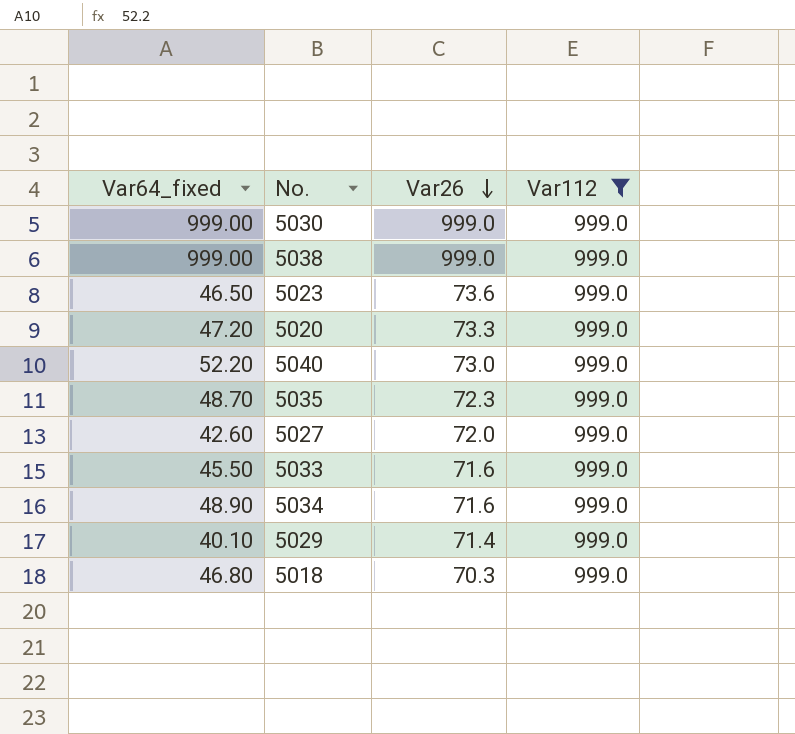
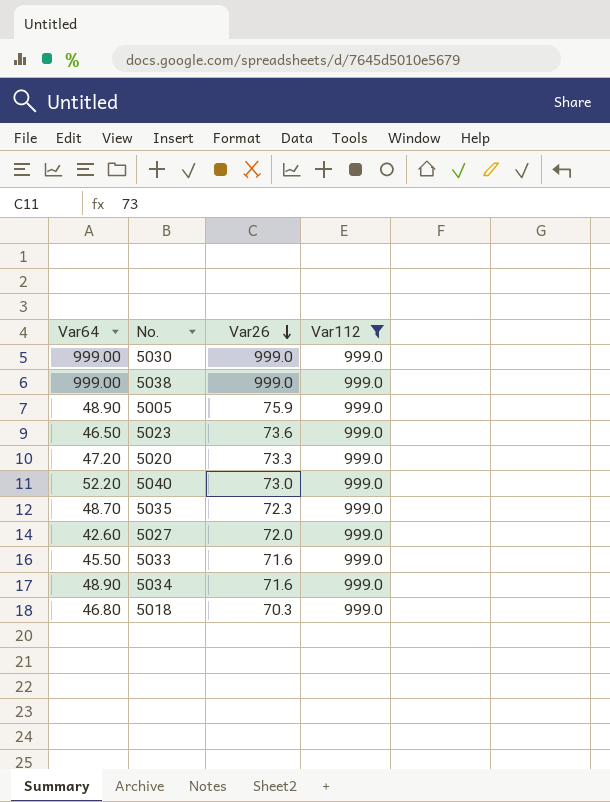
column name: Var64_fixed -> Var64
row 5029: 40.10 | 71.4 | 999.0 -> none
row 5005: none -> 48.90 | 75.9 | 999.0

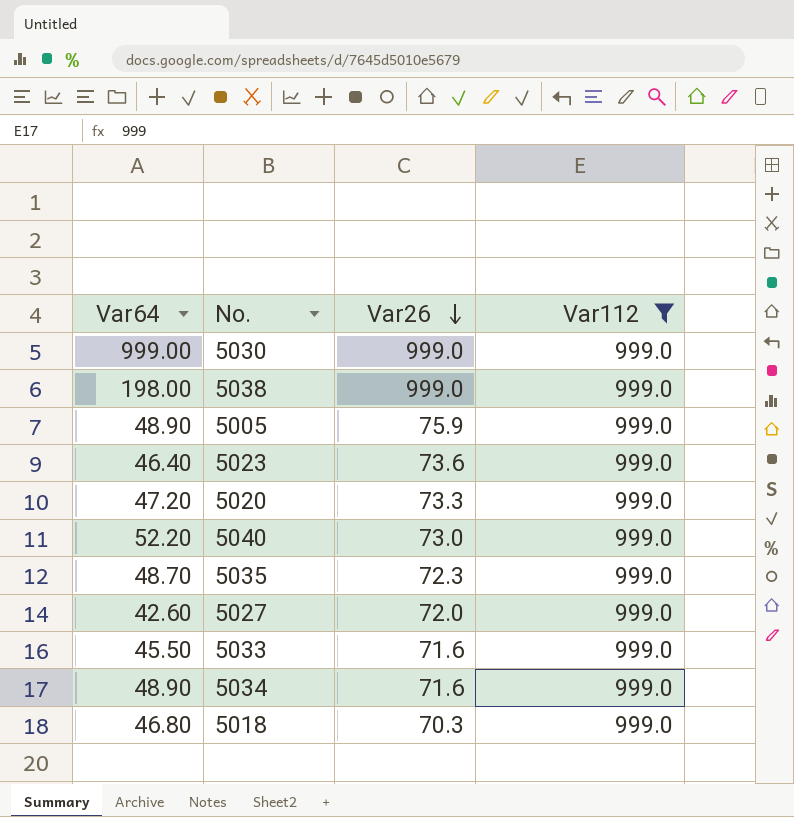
5038 | Var64: 999.00 -> 198.00
5023 | Var64: 46.50 -> 46.40

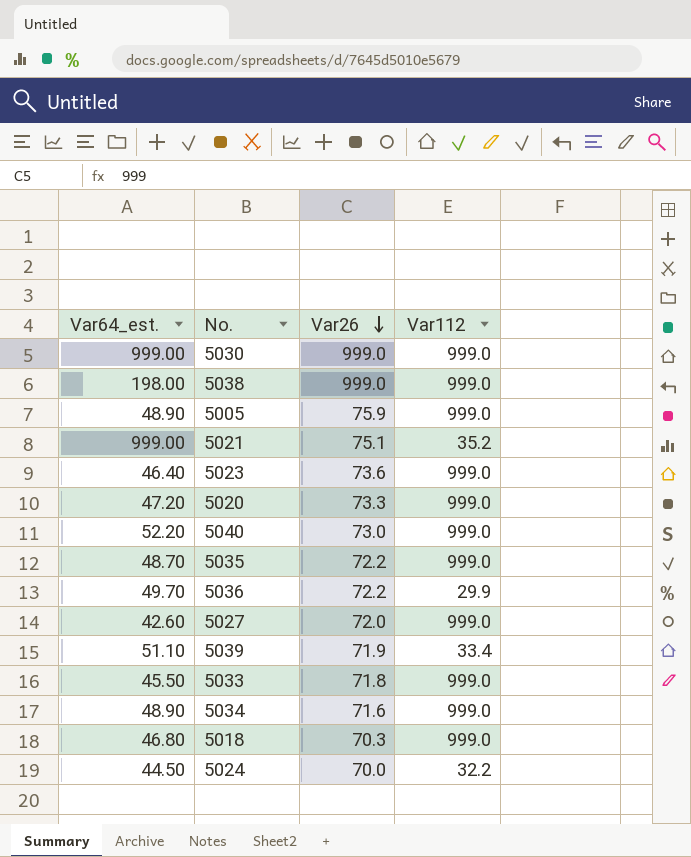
filter: Var112 = 999.0 -> none
column name: Var64 -> Var64_est.
5035 | Var26: 72.3 -> 72.2
5033 | Var26: 71.6 -> 71.8

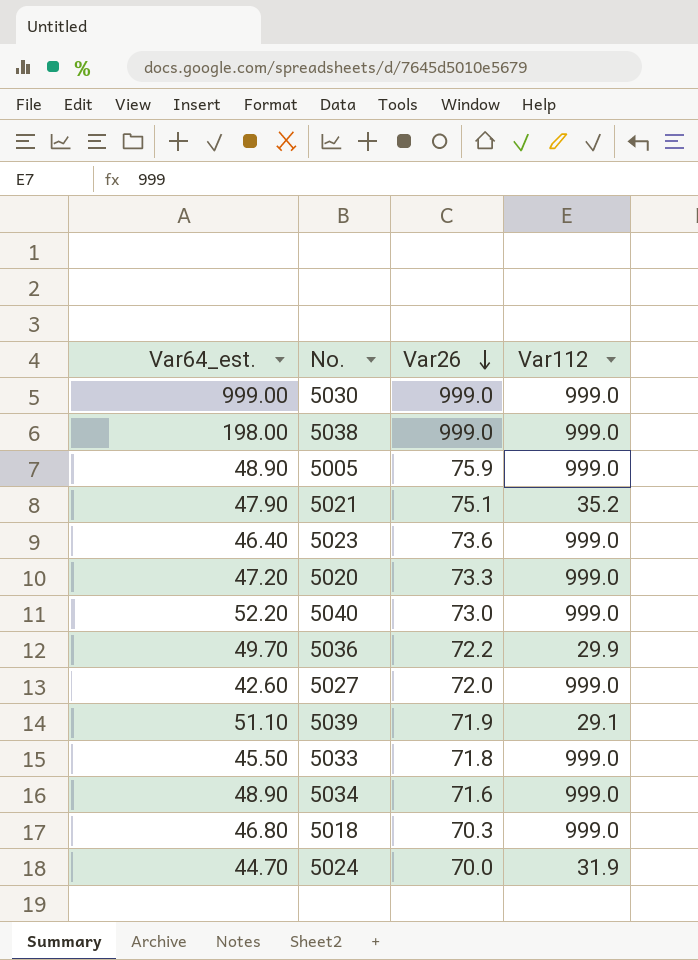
row 5035: 48.70 | 72.2 | 999.0 -> none
5021 | Var64_est.: 999.00 -> 47.90
5039 | Var112: 33.4 -> 29.1
5024 | Var64_est.: 44.50 -> 44.70
5024 | Var112: 32.2 -> 31.9

